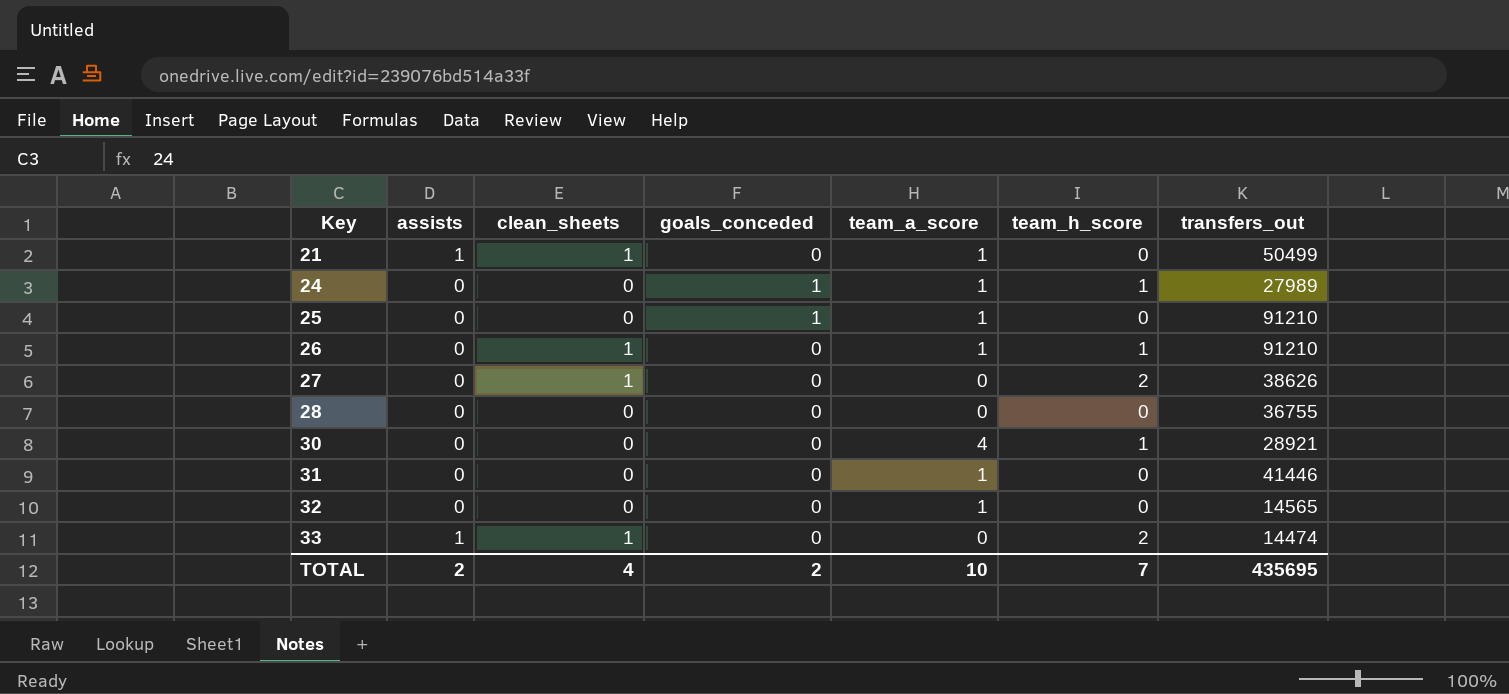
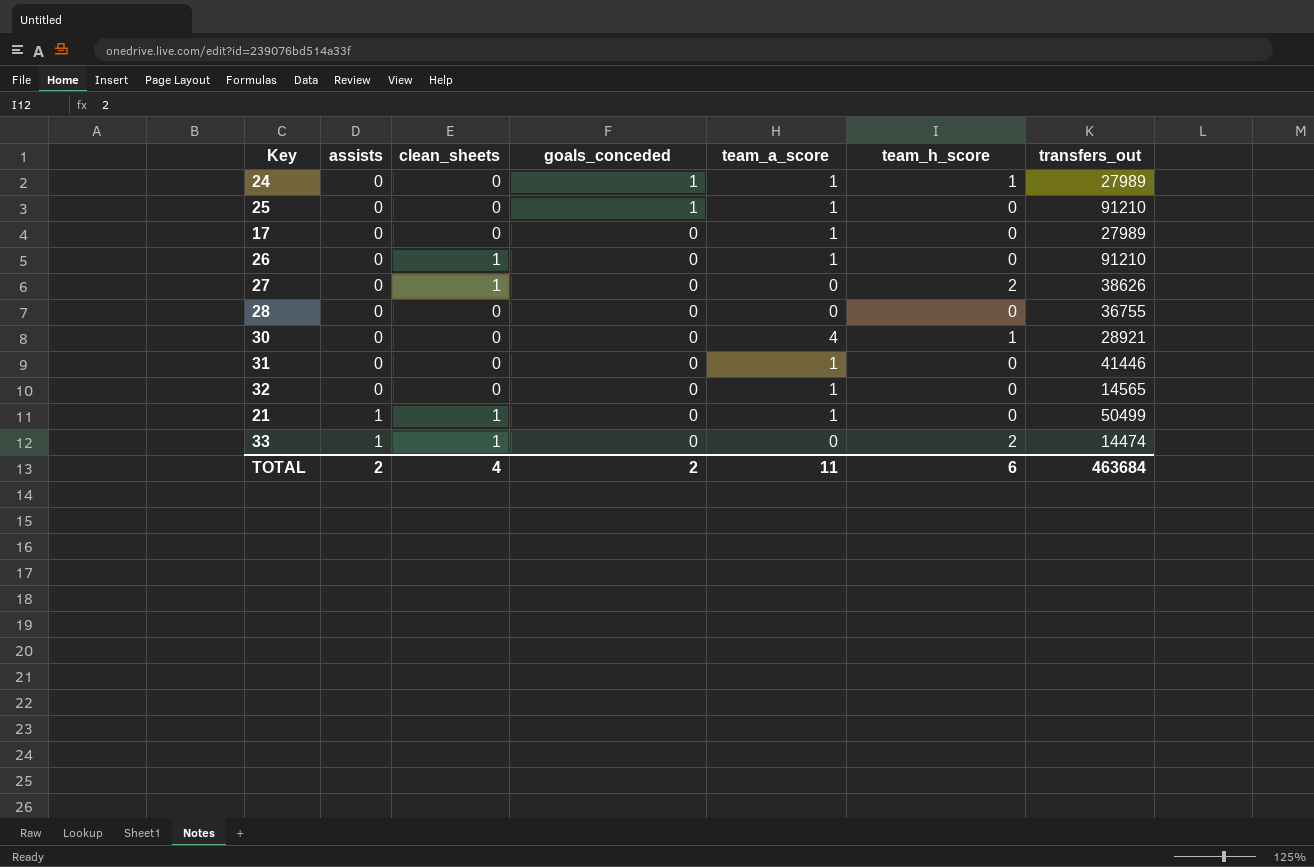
row order: Key ascending -> assists ascending
row 17: none -> 0 | 0 | 0 | 1 | 0 | 27989
26 | team_h_score: 1 -> 0
TOTAL | team_a_score: 10 -> 11
TOTAL | team_h_score: 7 -> 6
TOTAL | transfers_out: 435695 -> 463684

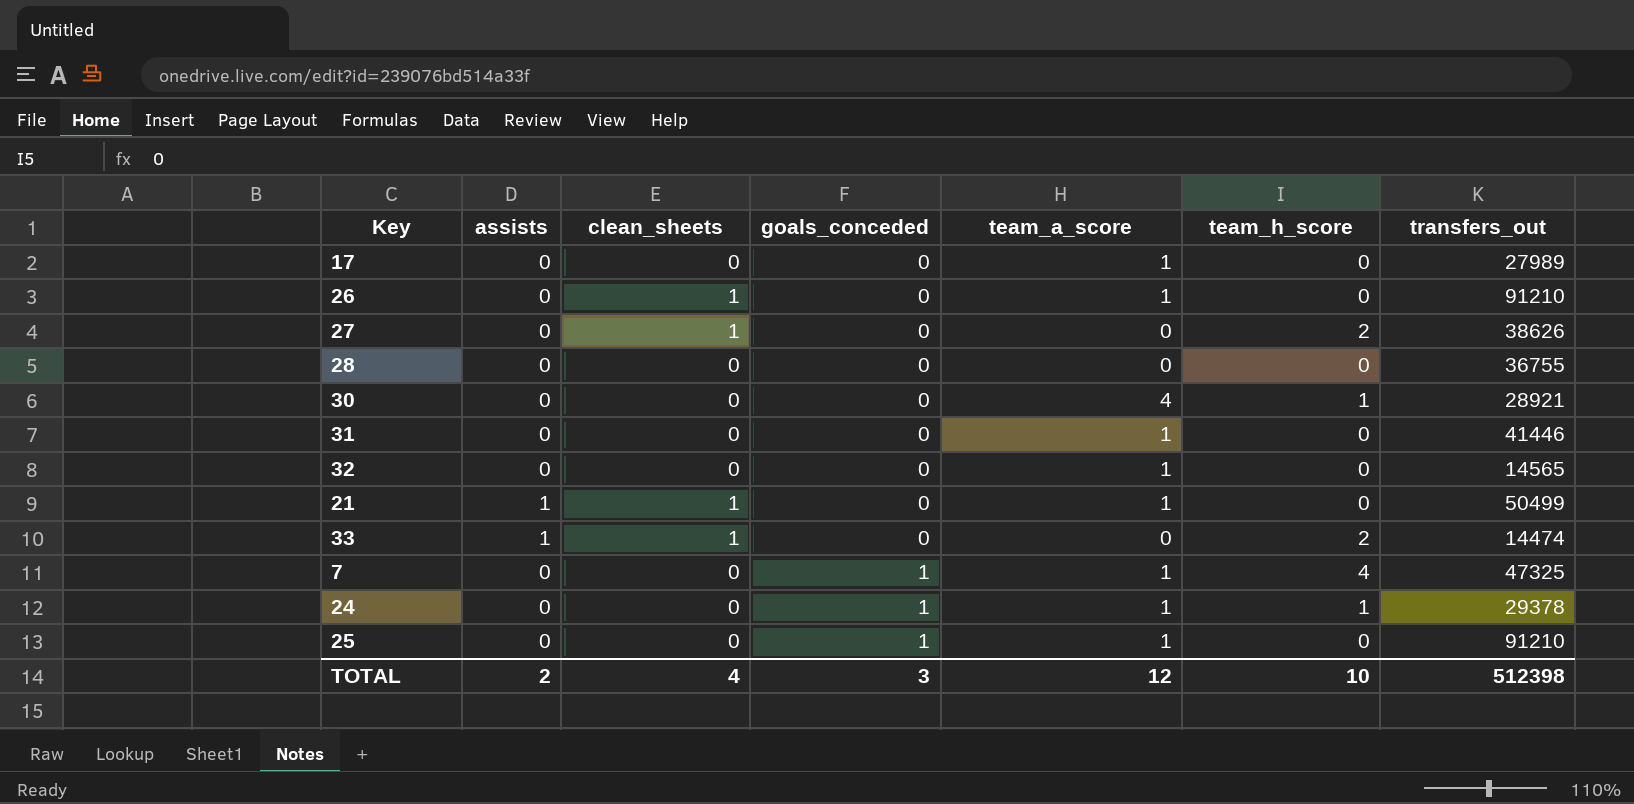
row order: assists ascending -> goals_conceded ascending
row 7: none -> 0 | 0 | 1 | 1 | 4 | 47325
24 | transfers_out: 27989 -> 29378
TOTAL | goals_conceded: 2 -> 3
TOTAL | team_a_score: 11 -> 12
TOTAL | team_h_score: 6 -> 10
TOTAL | transfers_out: 463684 -> 512398

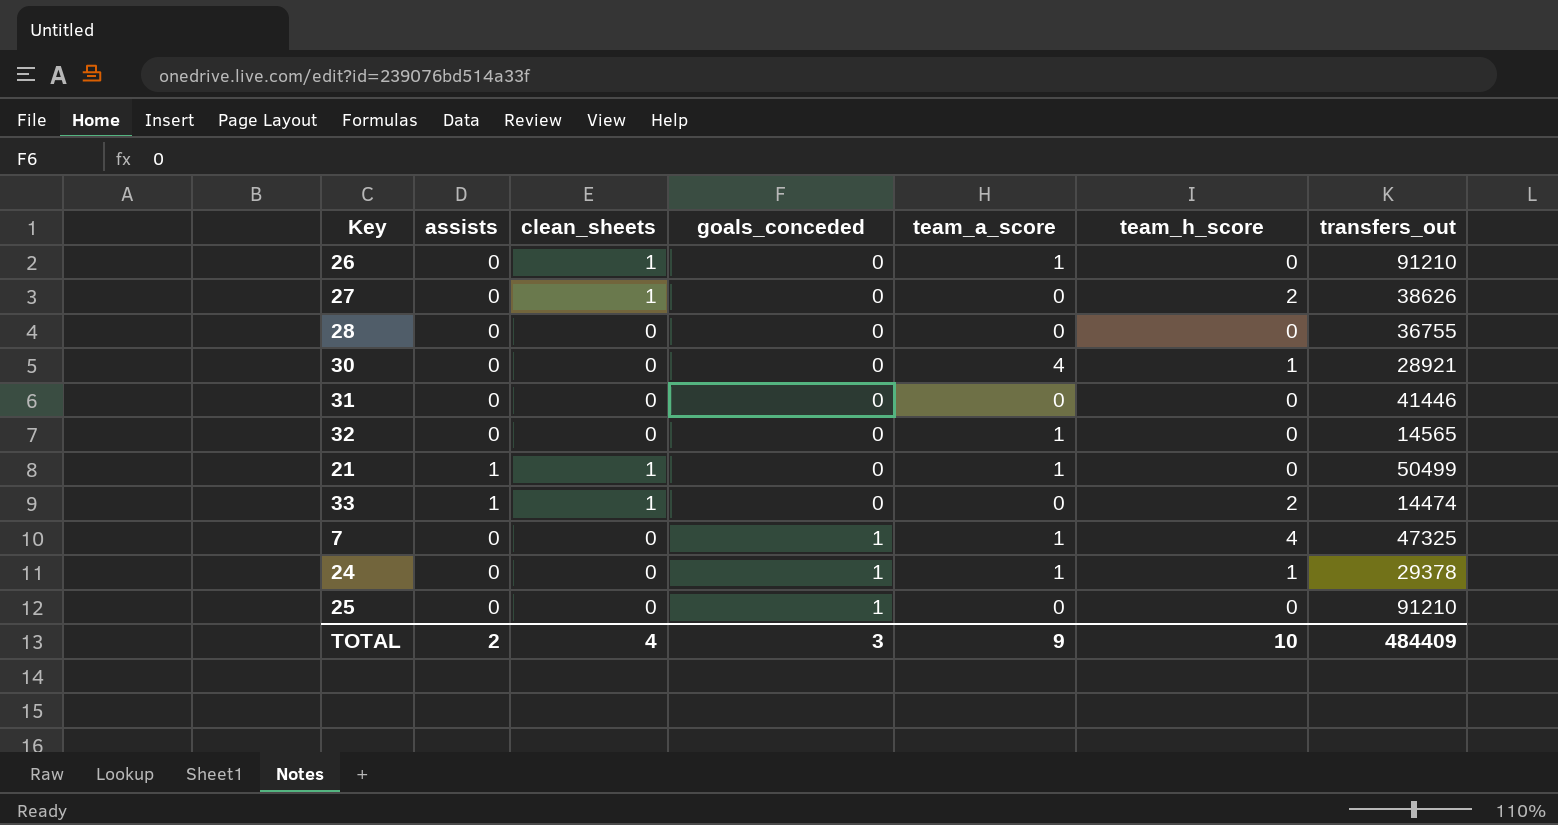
row 17: 0 | 0 | 0 | 1 | 0 | 27989 -> none
31 | team_a_score: 1 -> 0
25 | team_a_score: 1 -> 0
TOTAL | team_a_score: 12 -> 9
TOTAL | transfers_out: 512398 -> 484409

